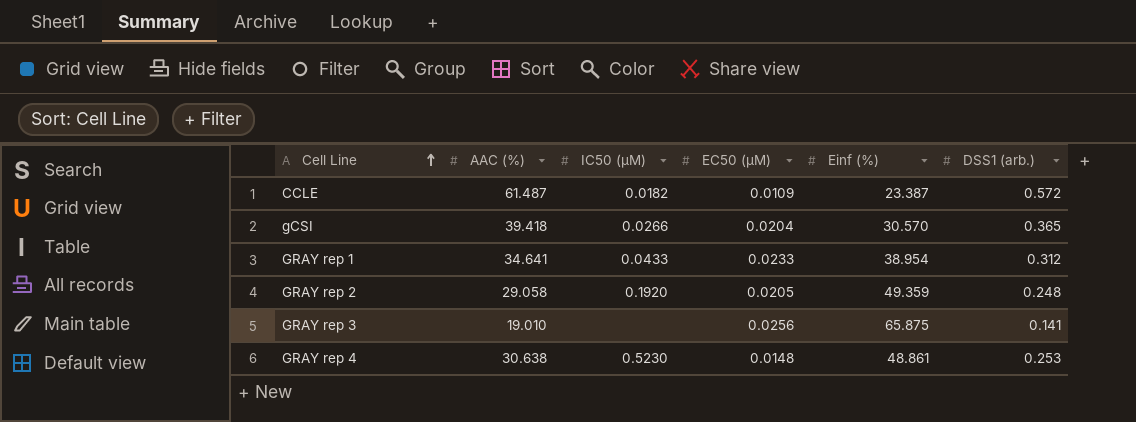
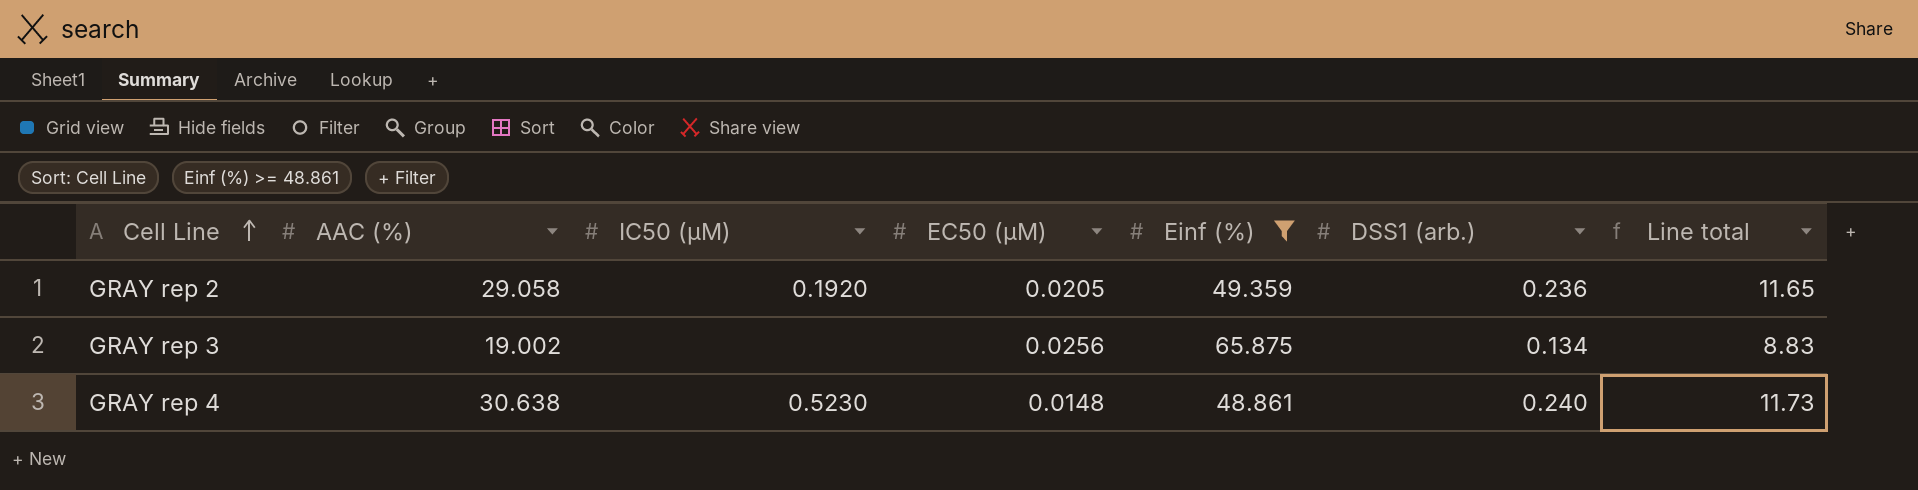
filter: none -> Einf (%) >= 48.861
column Line total | formula: none -> [Einf (%)] * [DSS1 (arb.)]
GRAY rep 2 | DSS1 (arb.): 0.248 -> 0.236
GRAY rep 3 | AAC (%): 19.010 -> 19.002
GRAY rep 3 | DSS1 (arb.): 0.141 -> 0.134
GRAY rep 4 | DSS1 (arb.): 0.253 -> 0.240

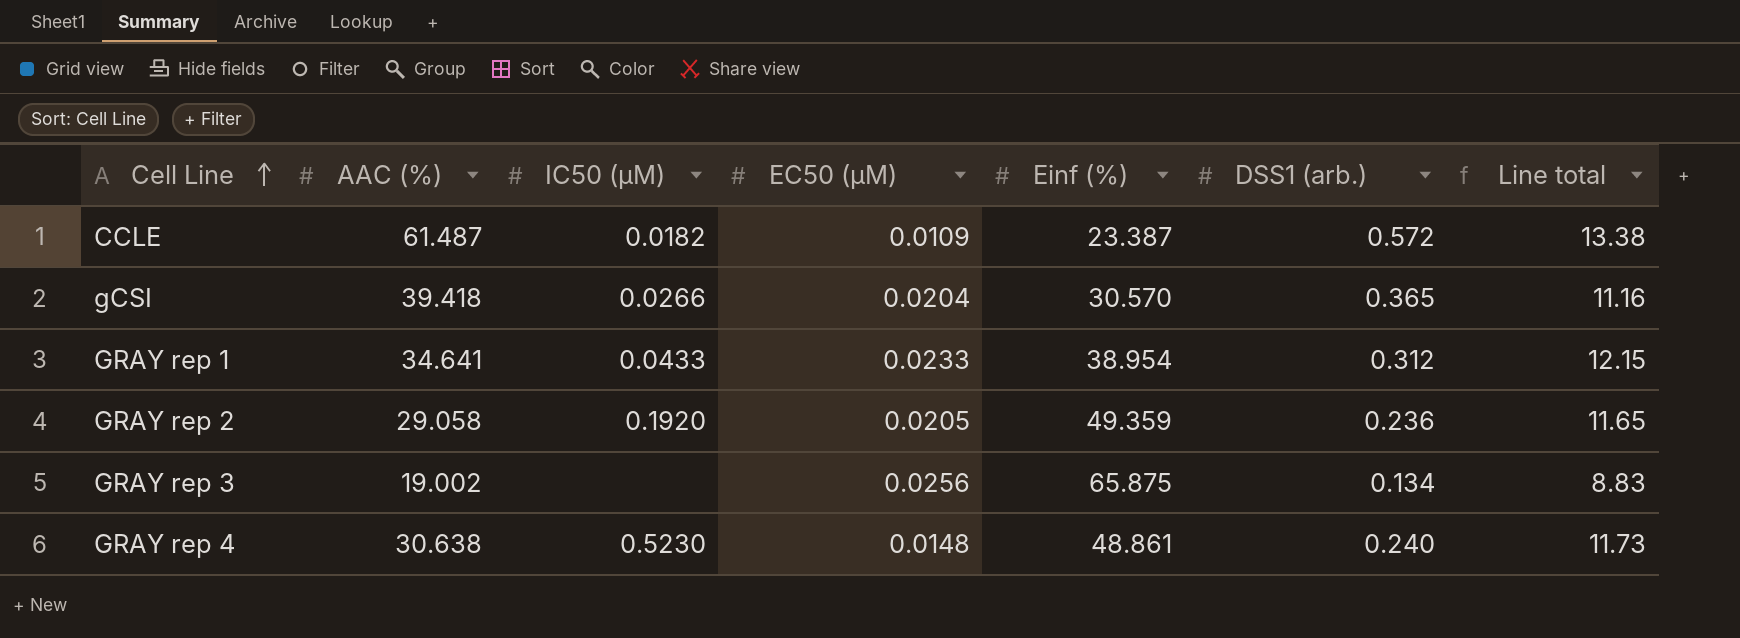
filter: Einf (%) >= 48.861 -> none

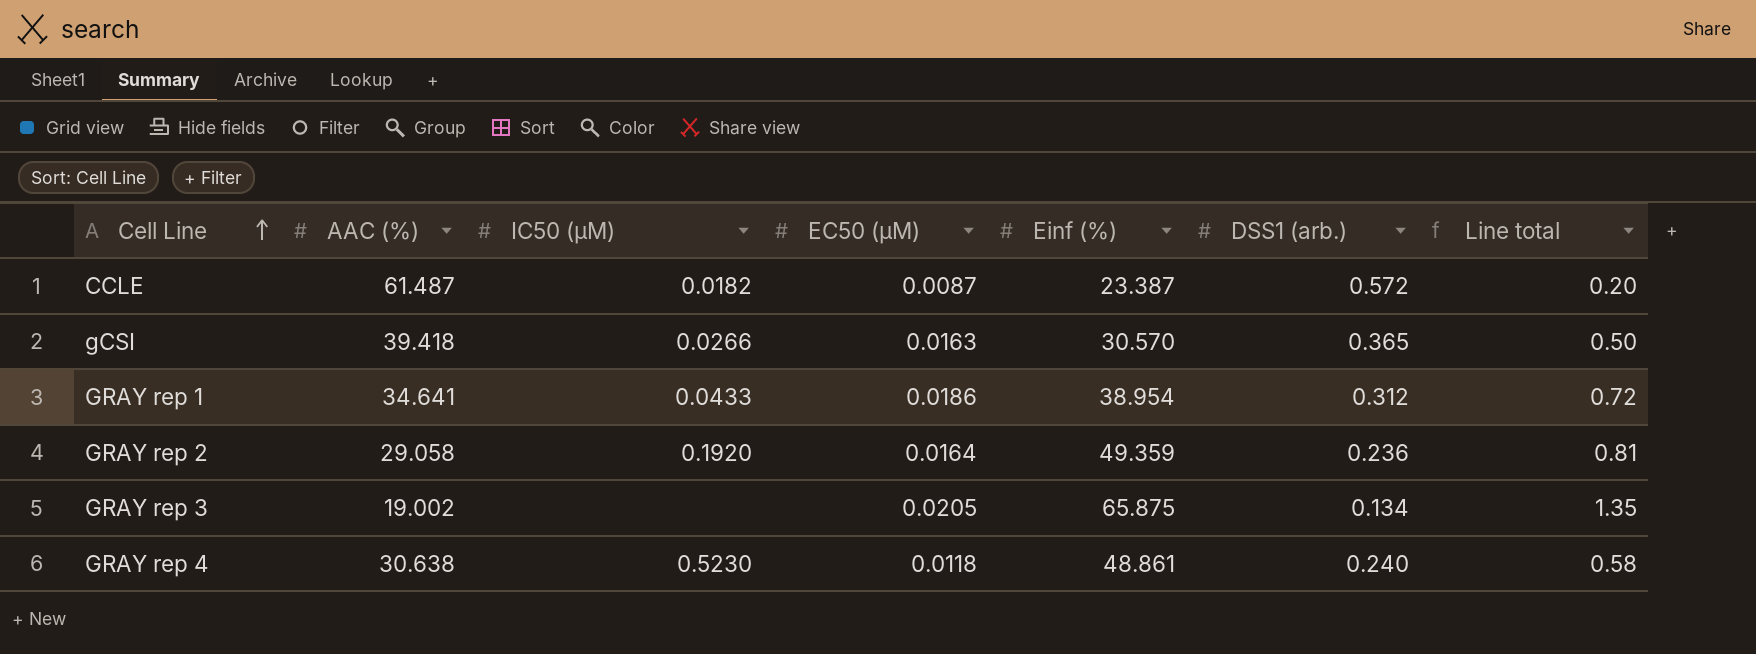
column Line total | formula: [Einf (%)] * [DSS1 (arb.)] -> [EC50 (µM)] * [Einf (%)]
CCLE | EC50 (µM): 0.0109 -> 0.0087
gCSI | EC50 (µM): 0.0204 -> 0.0163
GRAY rep 1 | EC50 (µM): 0.0233 -> 0.0186
GRAY rep 2 | EC50 (µM): 0.0205 -> 0.0164
GRAY rep 3 | EC50 (µM): 0.0256 -> 0.0205
GRAY rep 4 | EC50 (µM): 0.0148 -> 0.0118

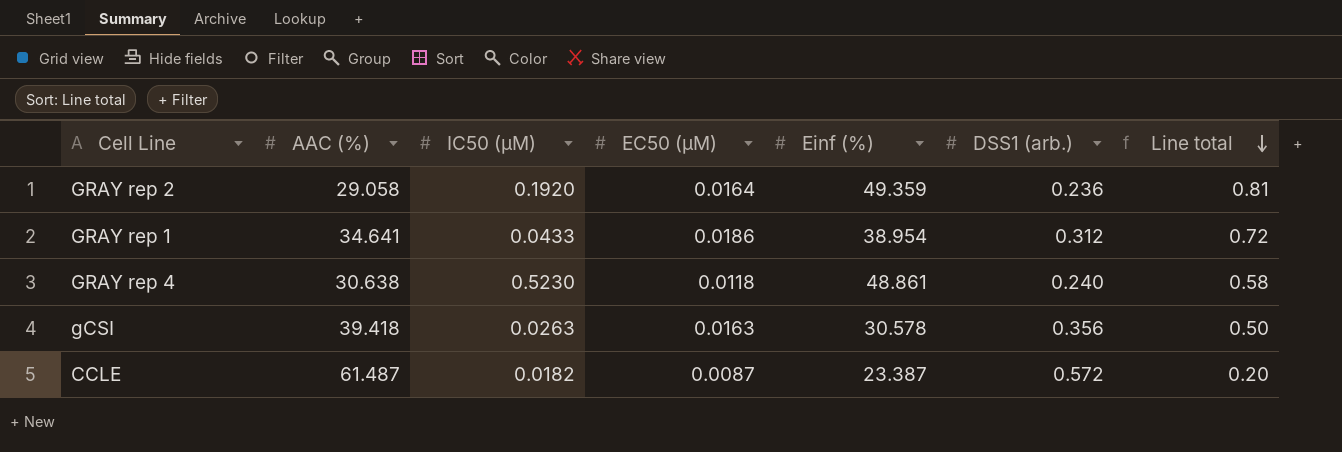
row order: Cell Line ascending -> Line total descending
row GRAY rep 3: 19.002 | none | 0.0205 | 65.875 | 0.134 | 1.35 -> none
gCSI | IC50 (µM): 0.0266 -> 0.0263
gCSI | Einf (%): 30.570 -> 30.578
gCSI | DSS1 (arb.): 0.365 -> 0.356

